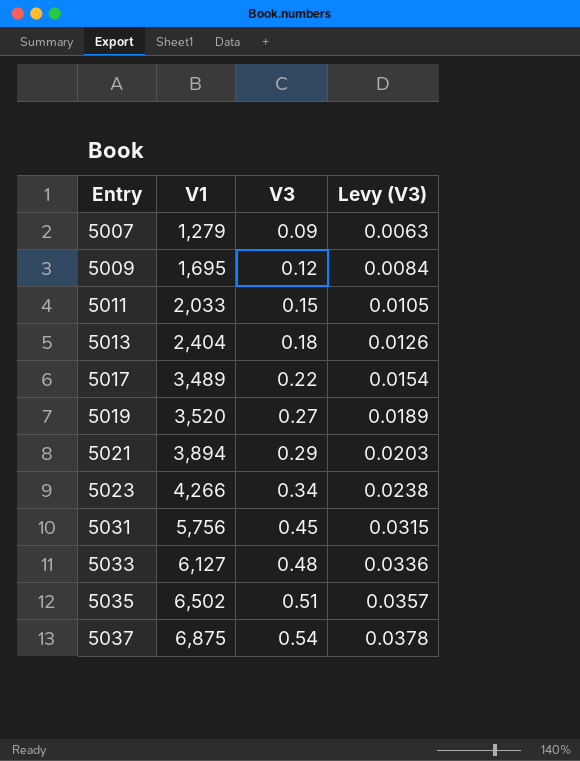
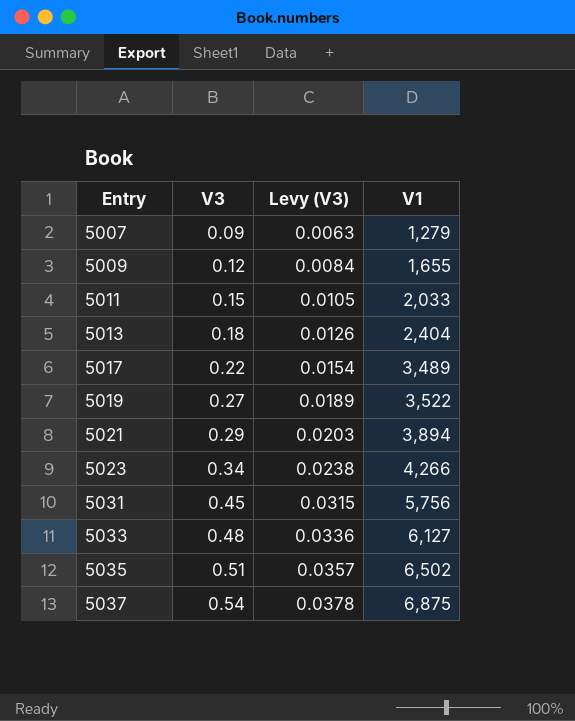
column V1 | position: 2 -> 4
5009 | V1: 1,695 -> 1,655
5019 | V1: 3,520 -> 3,522

